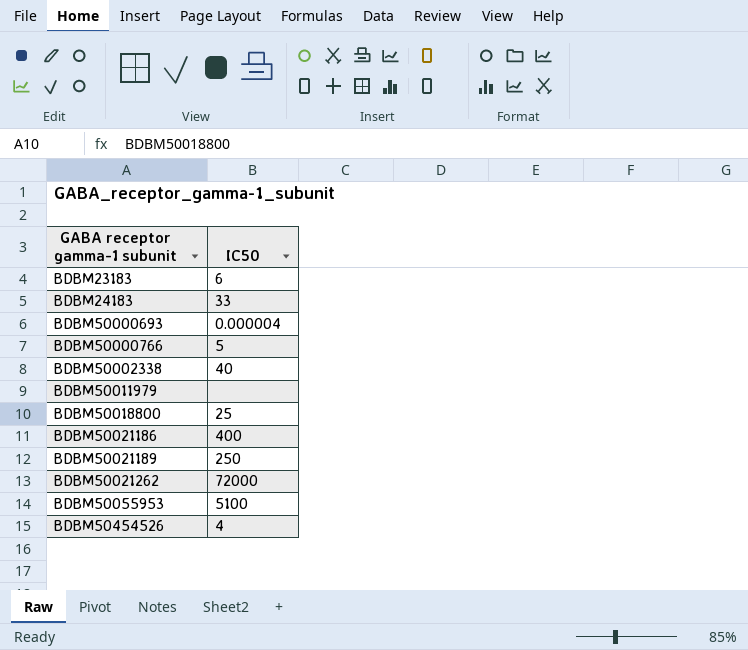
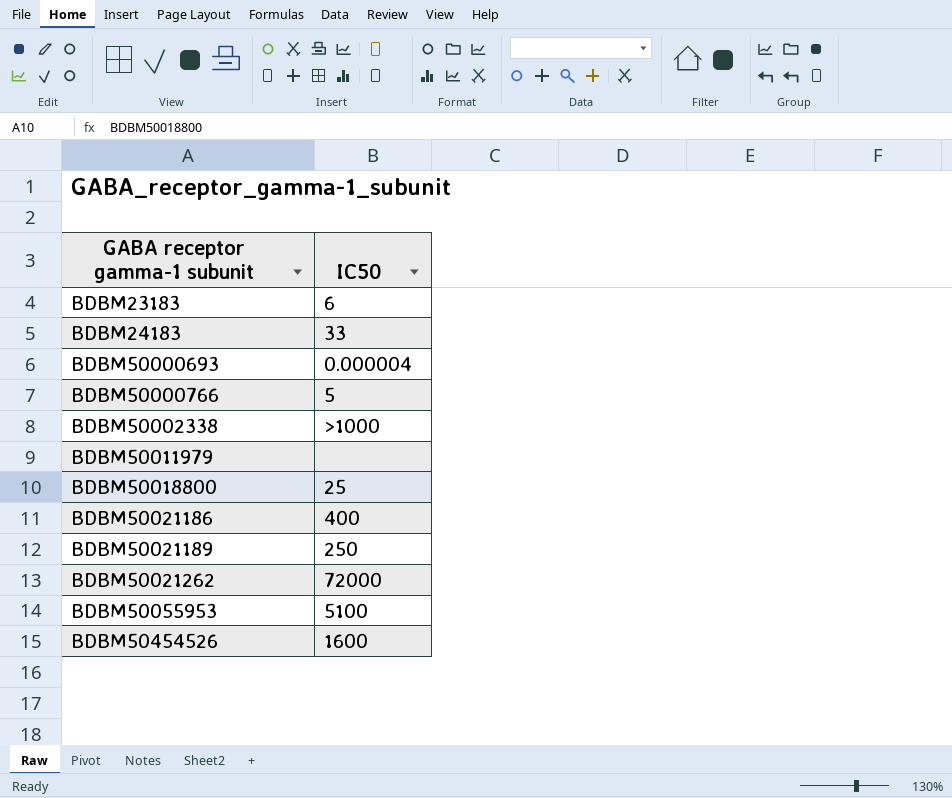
BDBM50002338 | IC50: 40 -> >1000
BDBM50454526 | IC50: 4 -> 1600

